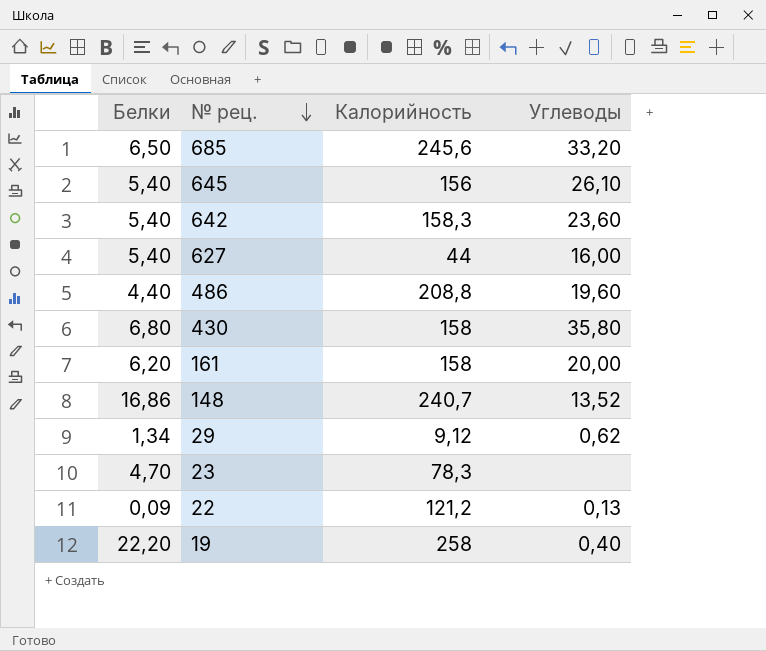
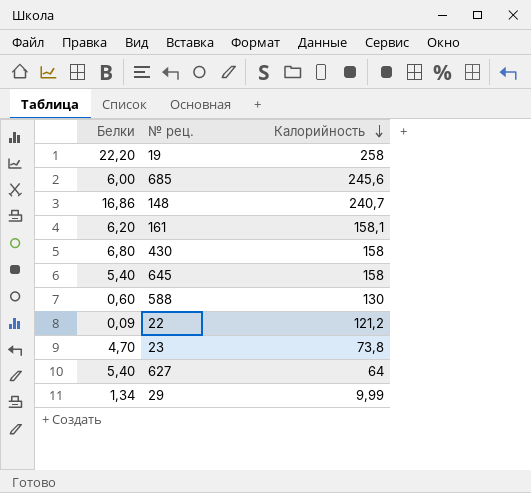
row order: № рец. descending -> Калорийность descending
column Углеводы | position: 4 -> none
row 642: 5,40 | 158,3 | 23,60 -> none
row 486: 4,40 | 208,8 | 19,60 -> none
685 | Белки: 6,50 -> 6,00
161 | Калорийность: 158 -> 158,1
645 | Калорийность: 156 -> 158
row 588: none -> 0,60 | 130
23 | Калорийность: 78,3 -> 73,8
627 | Калорийность: 44 -> 64
29 | Калорийность: 9,12 -> 9,99

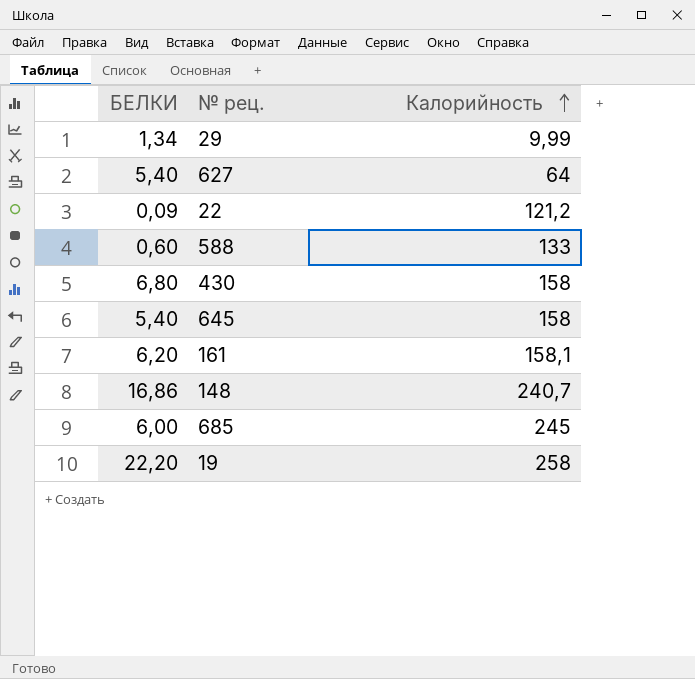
row order: Калорийность descending -> Калорийность ascending
column name: Белки -> БЕЛКИ
row 23: 4,70 | 73,8 -> none
588 | Калорийность: 130 -> 133
685 | Калорийность: 245,6 -> 245

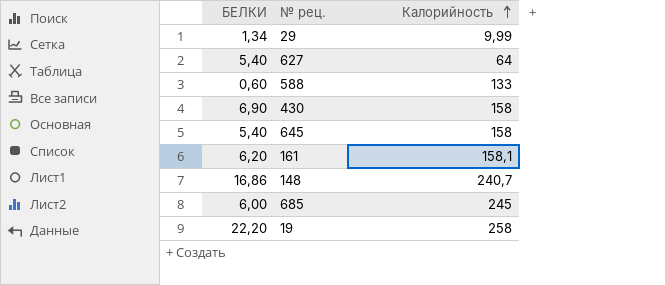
row 22: 0,09 | 121,2 -> none
430 | БЕЛКИ: 6,80 -> 6,90

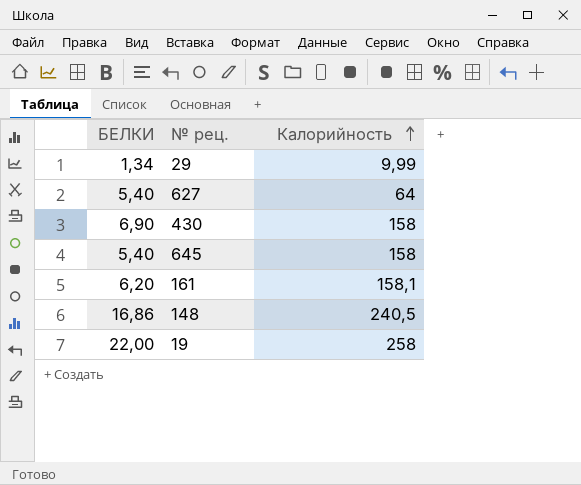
row 588: 0,60 | 133 -> none
row 685: 6,00 | 245 -> none
148 | Калорийность: 240,7 -> 240,5
19 | БЕЛКИ: 22,20 -> 22,00

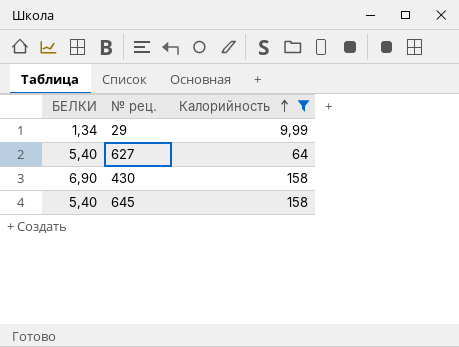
filter: none -> Калорийность <= 158

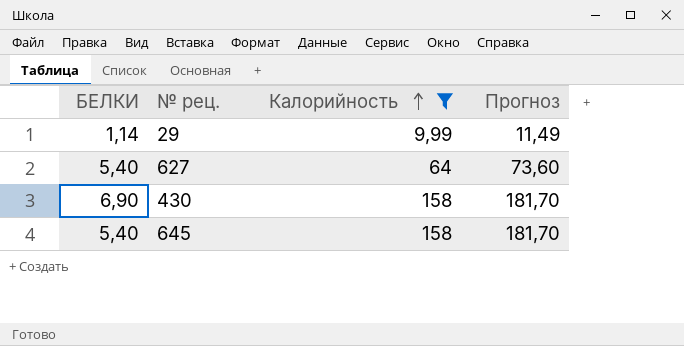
column Прогноз | formula: none -> [Калорийность] * 1,15
29 | БЕЛКИ: 1,34 -> 1,14

